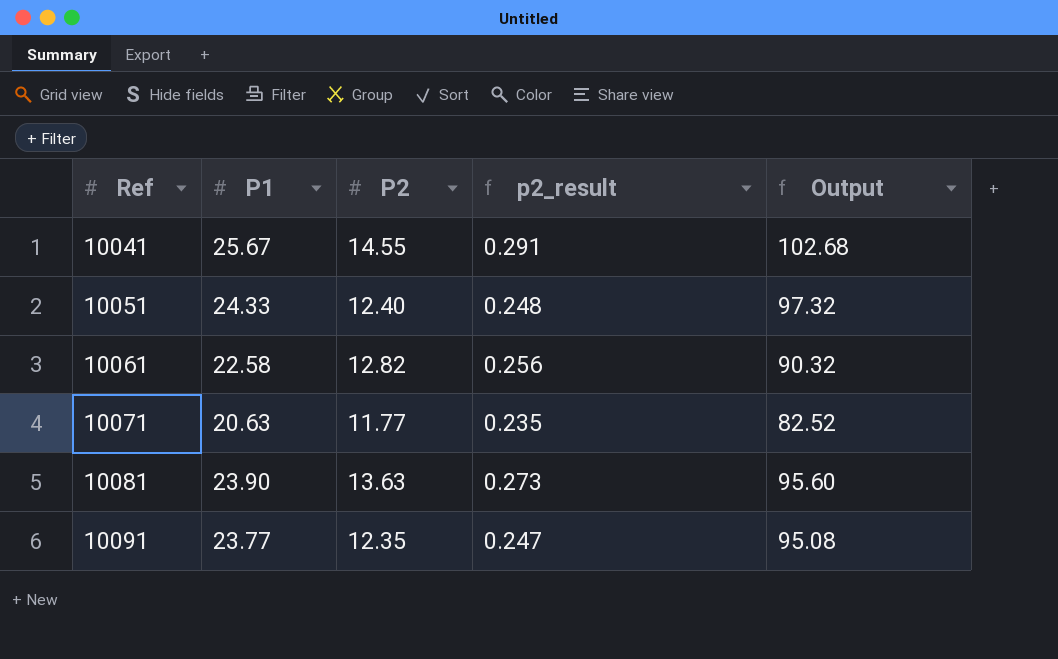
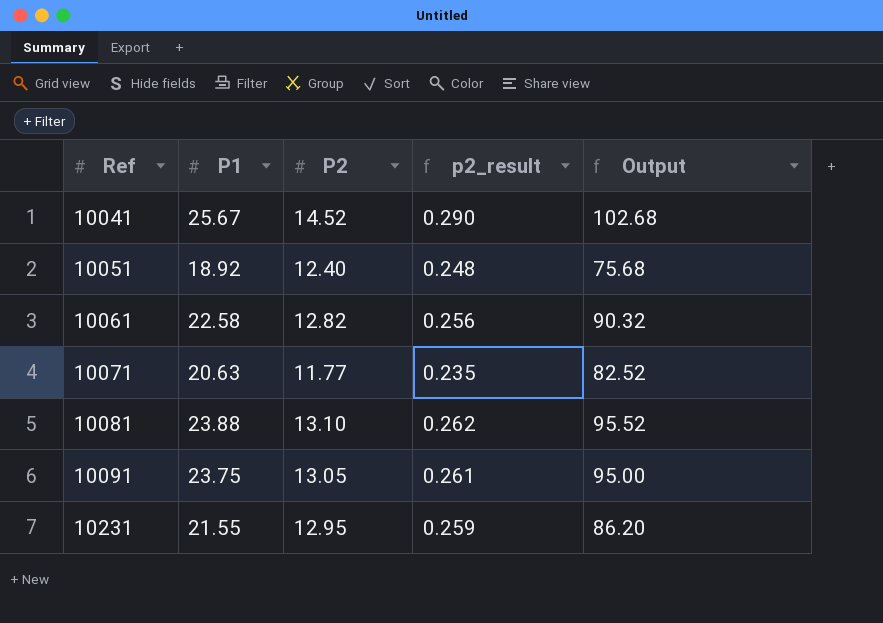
10041 | P2: 14.55 -> 14.52
10041 | p2_result: 0.291 -> 0.290
10051 | P1: 24.33 -> 18.92
10051 | Output: 97.32 -> 75.68
10081 | P1: 23.90 -> 23.88
10081 | P2: 13.63 -> 13.10
10081 | p2_result: 0.273 -> 0.262
10081 | Output: 95.60 -> 95.52
10091 | P1: 23.77 -> 23.75
10091 | P2: 12.35 -> 13.05
10091 | p2_result: 0.247 -> 0.261
10091 | Output: 95.08 -> 95.00
row 10231: none -> 21.55 | 12.95 | 0.259 | 86.20

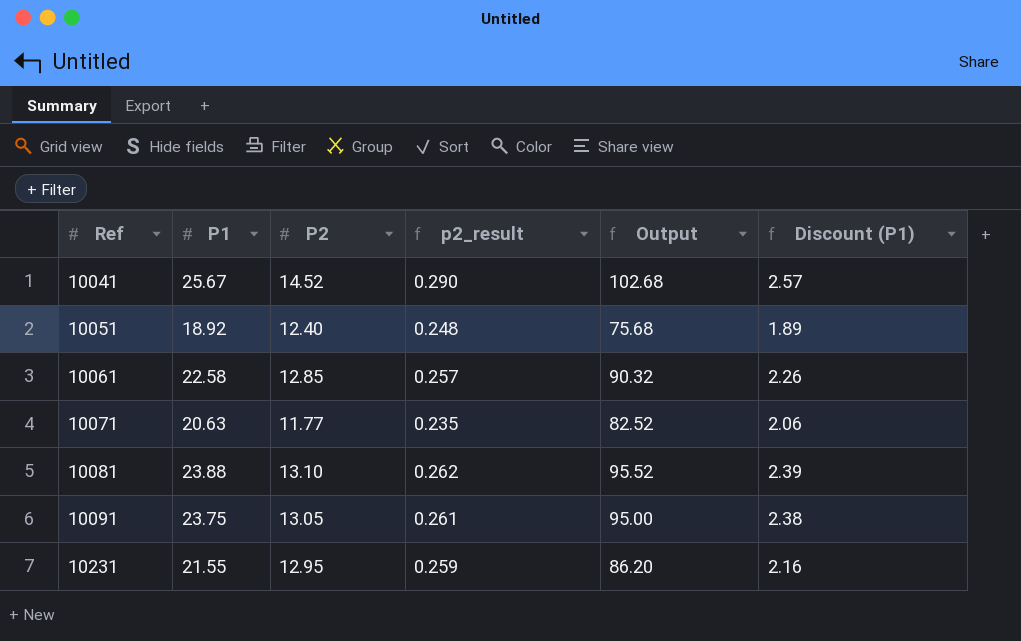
column Discount (P1) | formula: none -> [P1] * 0.1
10061 | P2: 12.82 -> 12.85
10061 | p2_result: 0.256 -> 0.257

